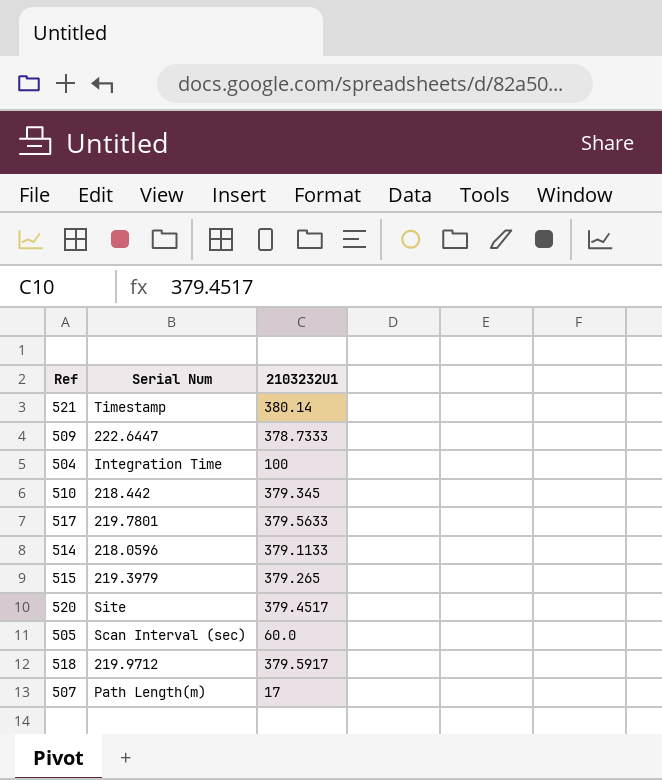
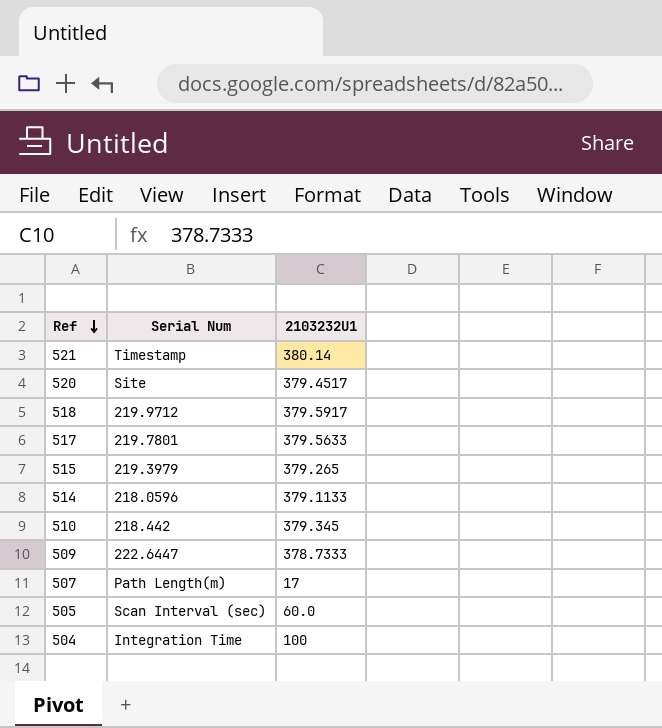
row order: none -> Ref descending

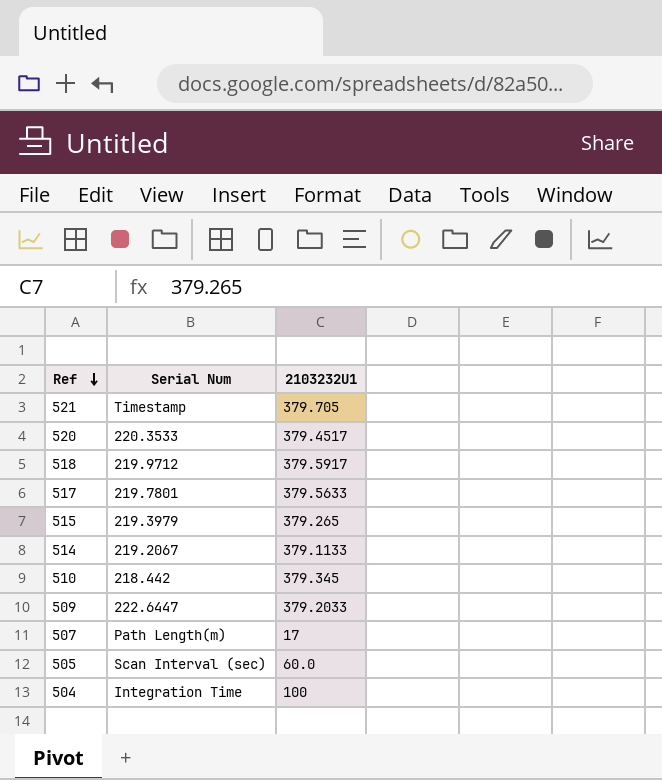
521 | 2103232U1: 380.14 -> 379.705
520 | Serial Num: Site -> 220.3533
514 | Serial Num: 218.0596 -> 219.2067
509 | 2103232U1: 378.7333 -> 379.2033

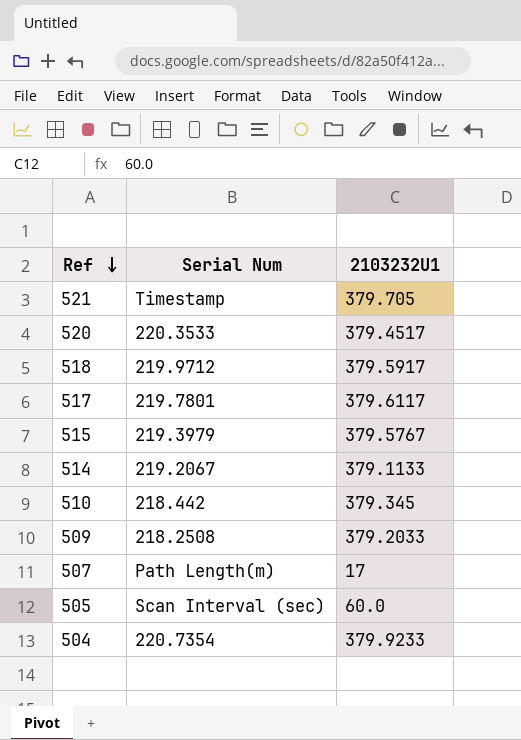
517 | 2103232U1: 379.5633 -> 379.6117
515 | 2103232U1: 379.265 -> 379.5767
509 | Serial Num: 222.6447 -> 218.2508
504 | Serial Num: Integration Time -> 220.7354
504 | 2103232U1: 100 -> 379.9233

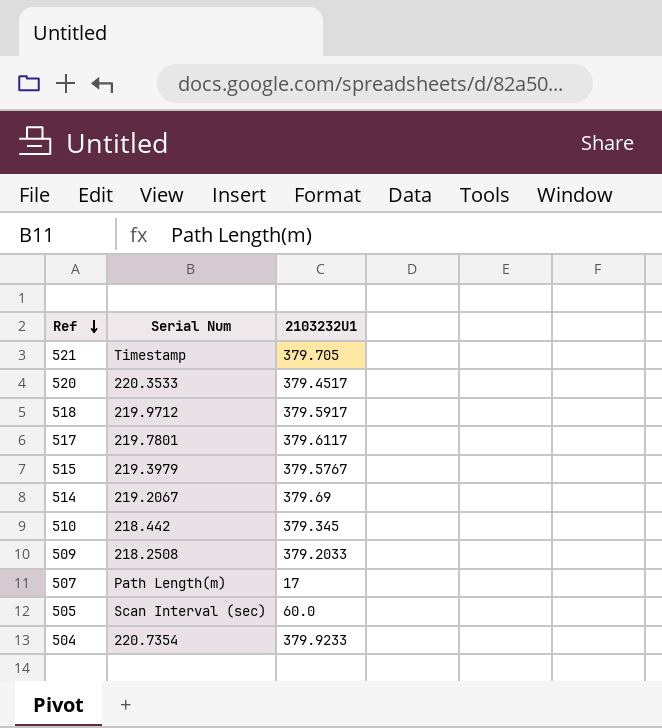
514 | 2103232U1: 379.1133 -> 379.69

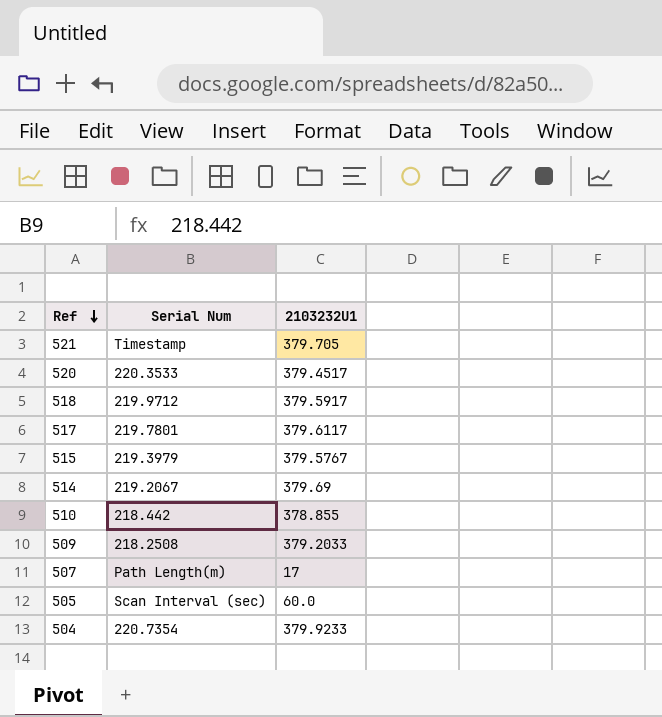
510 | 2103232U1: 379.345 -> 378.855

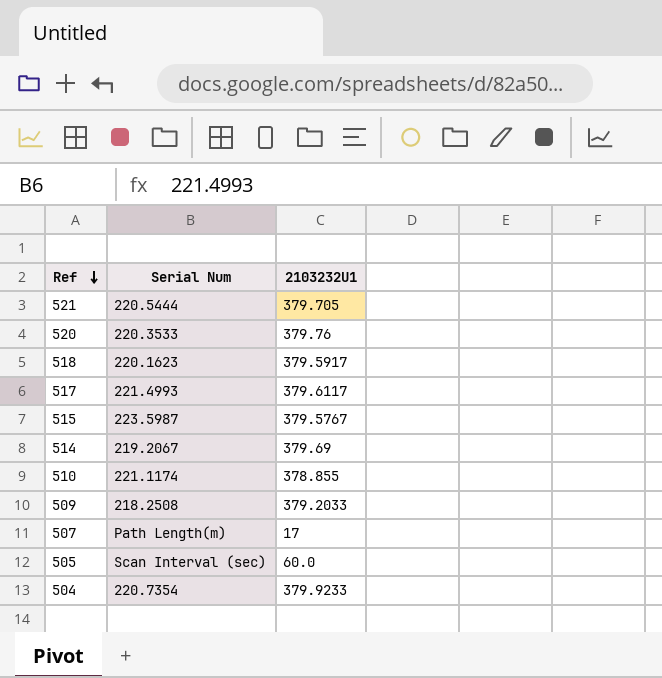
521 | Serial Num: Timestamp -> 220.5444
520 | 2103232U1: 379.4517 -> 379.76
518 | Serial Num: 219.9712 -> 220.1623
517 | Serial Num: 219.7801 -> 221.4993
515 | Serial Num: 219.3979 -> 223.5987
510 | Serial Num: 218.442 -> 221.1174

